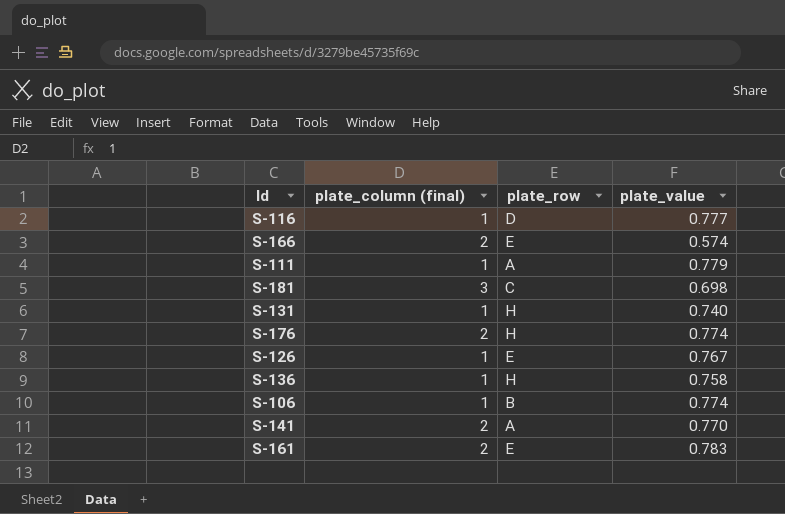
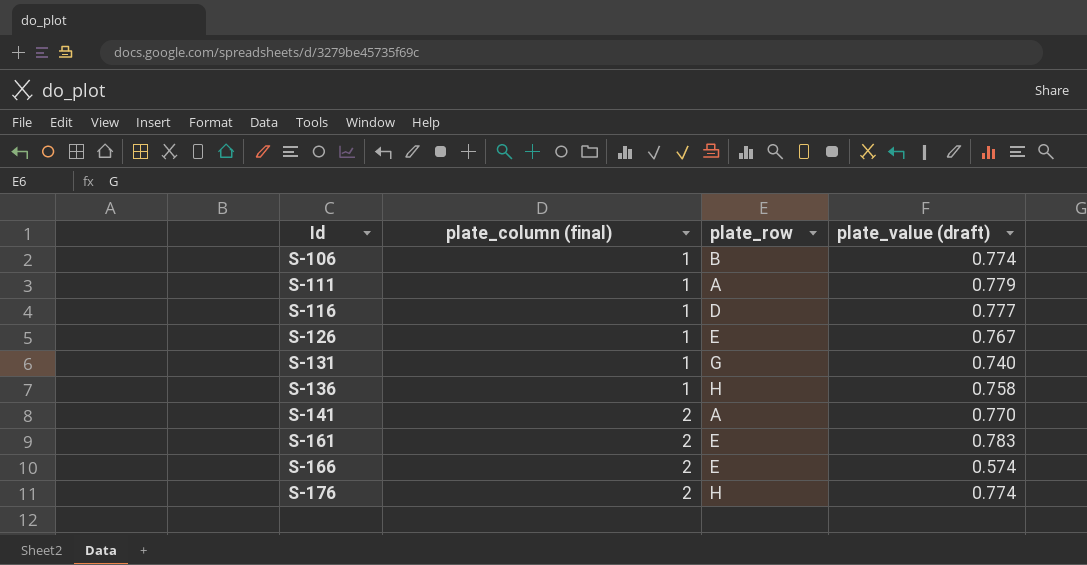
row order: none -> Id ascending
column name: plate_value -> plate_value (draft)
row S-181: 3 | C | 0.698 -> none
S-131 | plate_row: H -> G

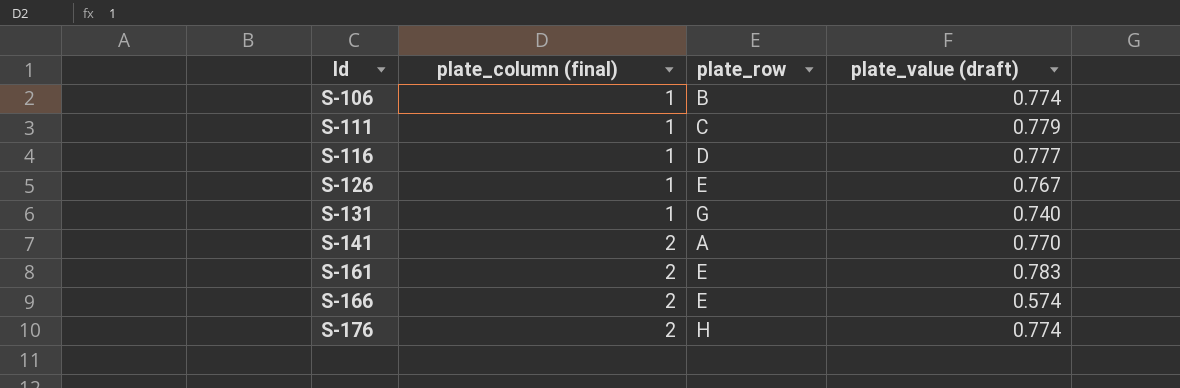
row S-136: 1 | H | 0.758 -> none
S-111 | plate_row: A -> C

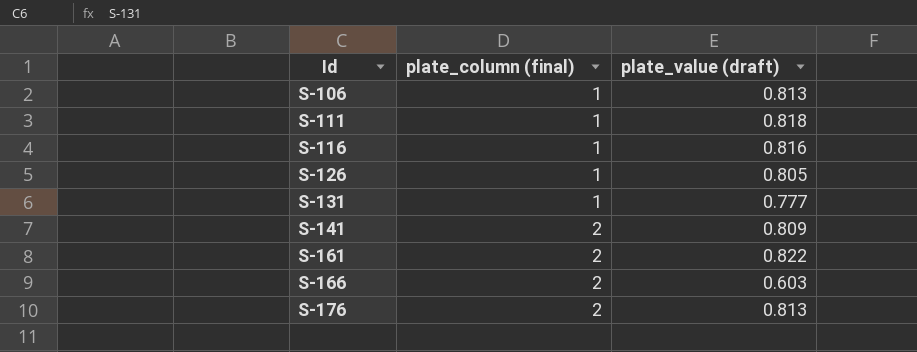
column plate_row | position: 3 -> none
S-106 | plate_value (draft): 0.774 -> 0.813
S-111 | plate_value (draft): 0.779 -> 0.818
S-116 | plate_value (draft): 0.777 -> 0.816
S-126 | plate_value (draft): 0.767 -> 0.805
S-131 | plate_value (draft): 0.740 -> 0.777
S-141 | plate_value (draft): 0.770 -> 0.809
S-161 | plate_value (draft): 0.783 -> 0.822
S-166 | plate_value (draft): 0.574 -> 0.603
S-176 | plate_value (draft): 0.774 -> 0.813

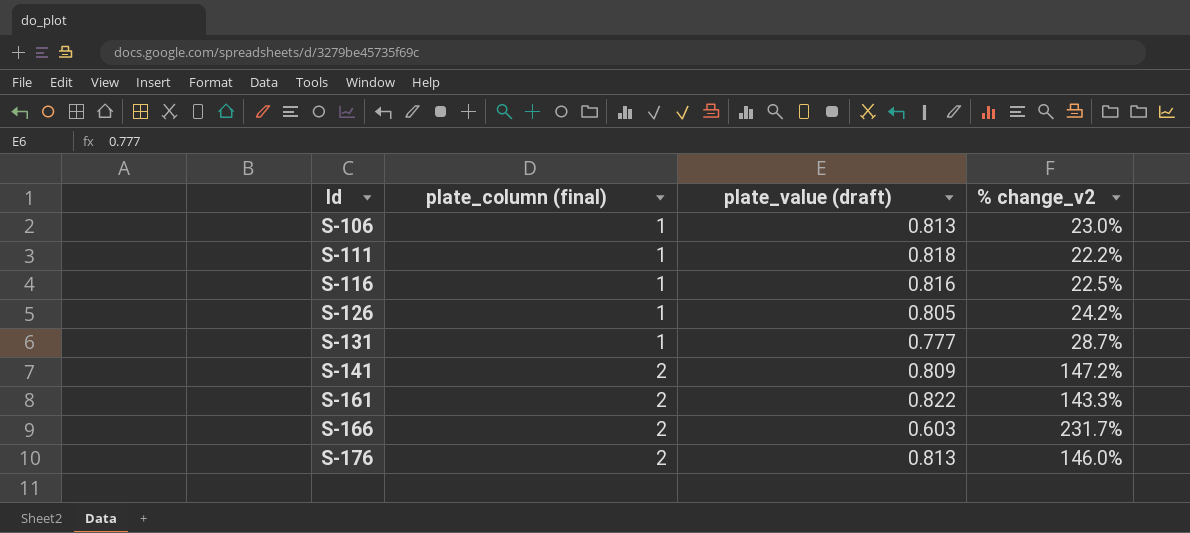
column % change_v2 | formula: none -> ([plate_column (final)] - [plate_value (draft)]) / [plate_value (draft)]

